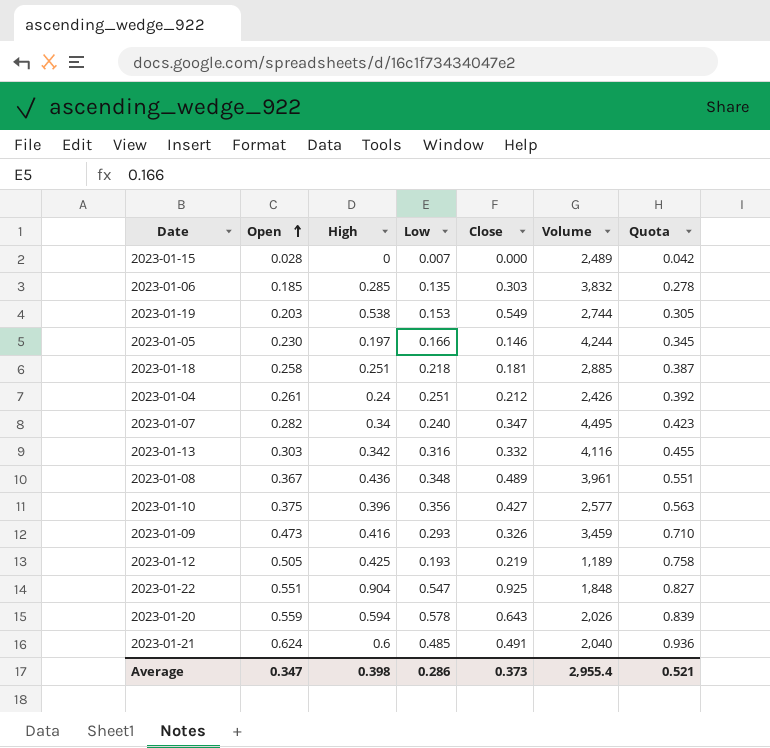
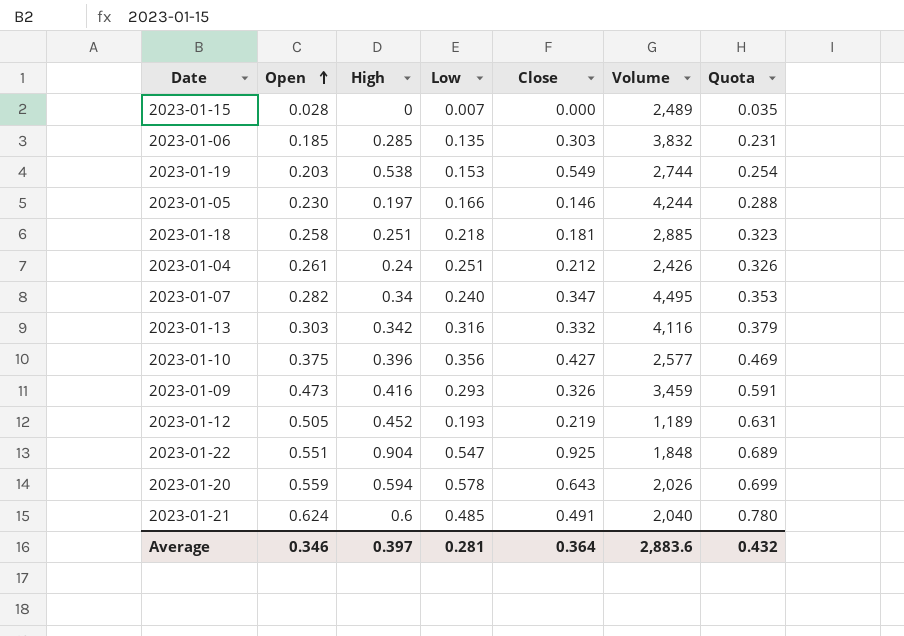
column Quota | formula: [Open] * 1.5 -> [Open] * 1.25
row 2023-01-08: 0.367 | 0.436 | 0.348 | 0.489 | 3,961 | 0.551 -> none
2023-01-12 | High: 0.425 -> 0.452
Average | Open: 0.347 -> 0.346
Average | High: 0.398 -> 0.397
Average | Low: 0.286 -> 0.281
Average | Close: 0.373 -> 0.364
Average | Volume: 2,955.4 -> 2,883.6
Average | Quota: 0.521 -> 0.432

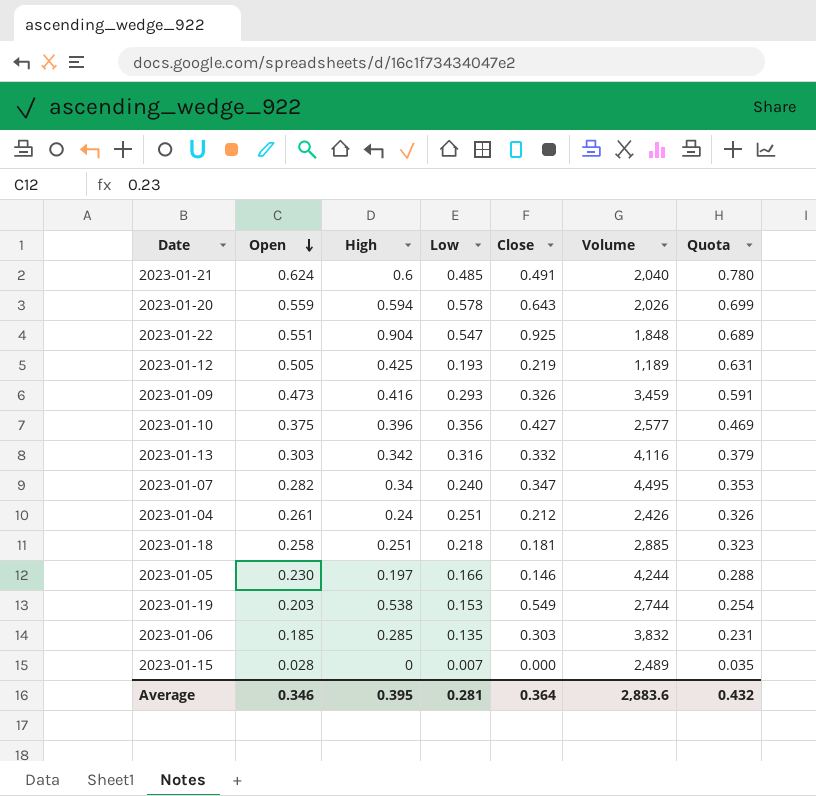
row order: Open ascending -> Open descending
2023-01-12 | High: 0.452 -> 0.425
Average | High: 0.397 -> 0.395

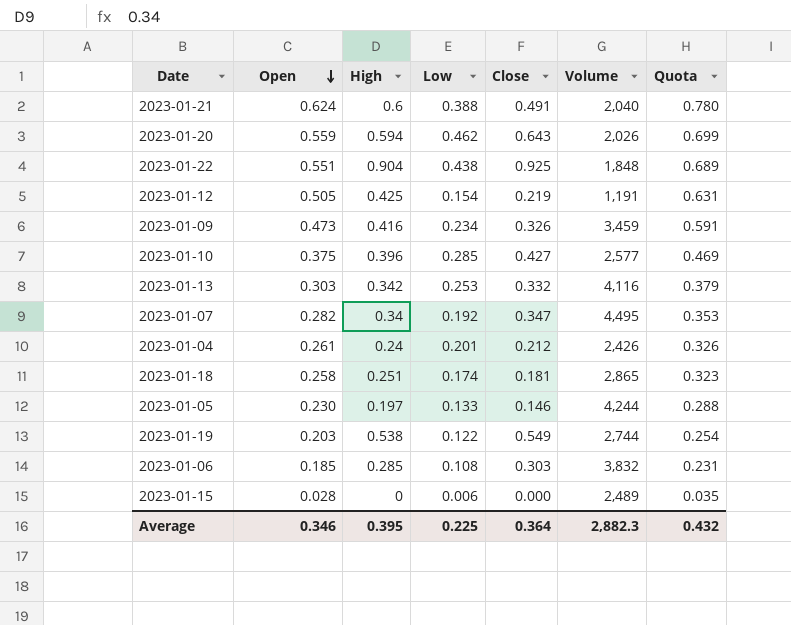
2023-01-21 | Low: 0.485 -> 0.388
2023-01-20 | Low: 0.578 -> 0.462
2023-01-22 | Low: 0.547 -> 0.438
2023-01-12 | Low: 0.193 -> 0.154
2023-01-12 | Volume: 1,189 -> 1,191
2023-01-09 | Low: 0.293 -> 0.234
2023-01-10 | Low: 0.356 -> 0.285
2023-01-13 | Low: 0.316 -> 0.253
2023-01-07 | Low: 0.240 -> 0.192
2023-01-04 | Low: 0.251 -> 0.201
2023-01-18 | Low: 0.218 -> 0.174
2023-01-18 | Volume: 2,885 -> 2,865
2023-01-05 | Low: 0.166 -> 0.133
2023-01-19 | Low: 0.153 -> 0.122
2023-01-06 | Low: 0.135 -> 0.108
2023-01-15 | Low: 0.007 -> 0.006
Average | Low: 0.281 -> 0.225
Average | Volume: 2,883.6 -> 2,882.3

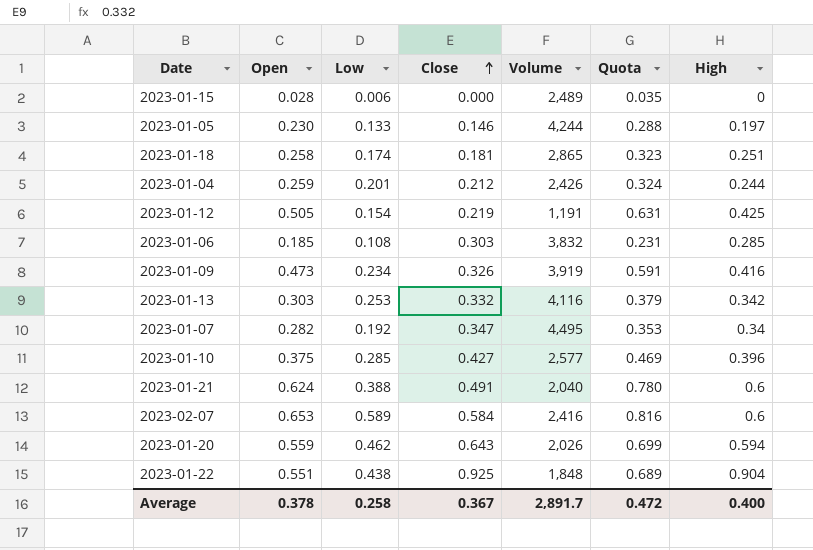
row order: Open descending -> Close ascending
column High | position: 3 -> 7
row 2023-01-19: 0.203 | 0.538 | 0.122 | 0.549 | 2,744 | 0.254 -> none
2023-01-04 | Open: 0.261 -> 0.259
2023-01-04 | Quota: 0.326 -> 0.324
2023-01-04 | High: 0.24 -> 0.244
2023-01-09 | Volume: 3,459 -> 3,919
row 2023-02-07: none -> 0.653 | 0.589 | 0.584 | 2,416 | 0.816 | 0.6
Average | Open: 0.346 -> 0.378
Average | Low: 0.225 -> 0.258
Average | Close: 0.364 -> 0.367
Average | Volume: 2,882.3 -> 2,891.7
Average | Quota: 0.432 -> 0.472
Average | High: 0.395 -> 0.400

